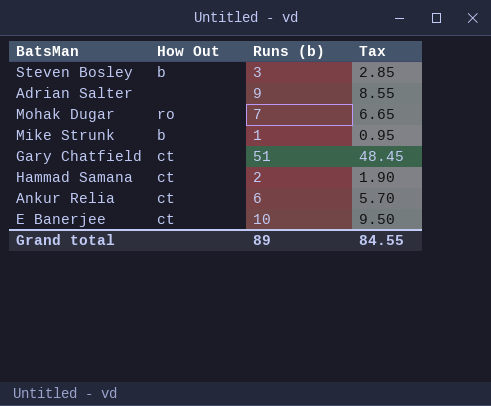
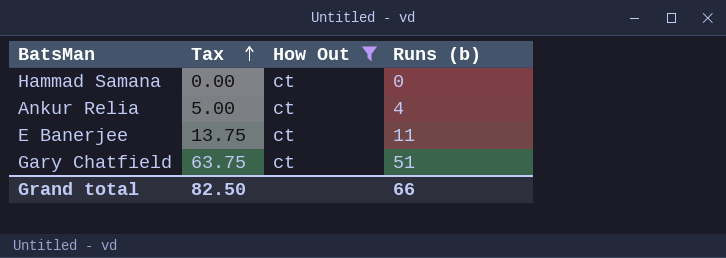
filter: none -> How Out = ct
row order: none -> Tax ascending
column Tax | formula: [Runs (b)] * 0.95 -> [Runs (b)] * 1.25
column Tax | position: 4 -> 2
Hammad Samana | Runs (b): 2 -> 0
Ankur Relia | Runs (b): 6 -> 4
E Banerjee | Runs (b): 10 -> 11
Grand total | Tax: 84.55 -> 82.50
Grand total | Runs (b): 89 -> 66

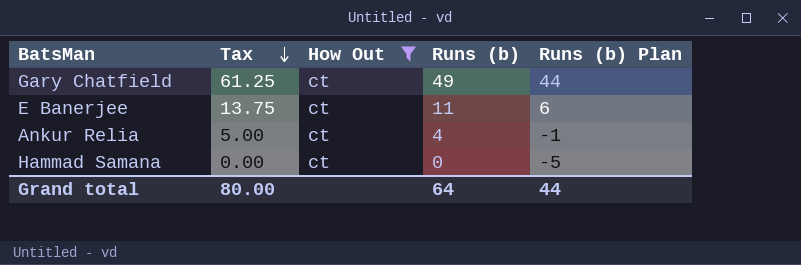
row order: Tax ascending -> Tax descending
column Runs (b) Plan | formula: none -> [Runs (b)] - 5
Gary Chatfield | Tax: 63.75 -> 61.25
Gary Chatfield | Runs (b): 51 -> 49
Grand total | Tax: 82.50 -> 80.00
Grand total | Runs (b): 66 -> 64

